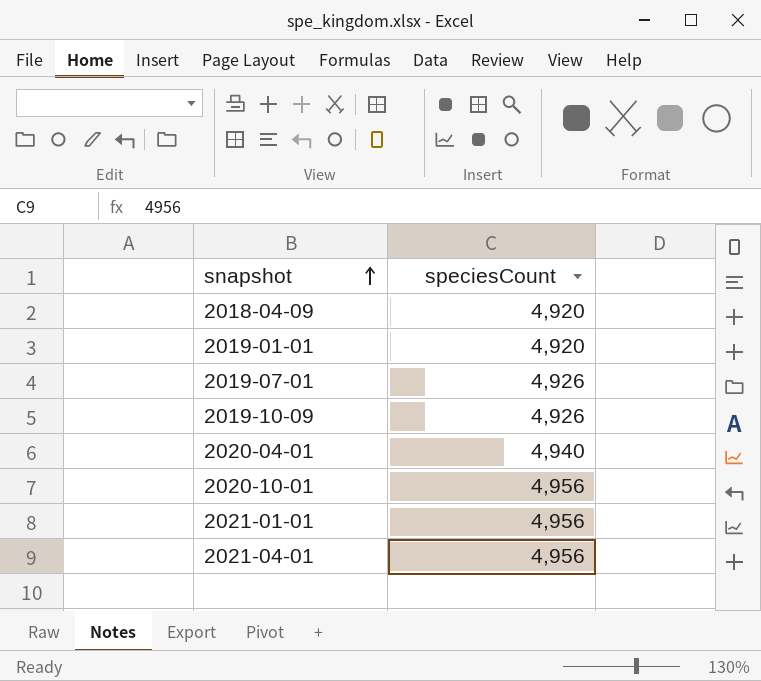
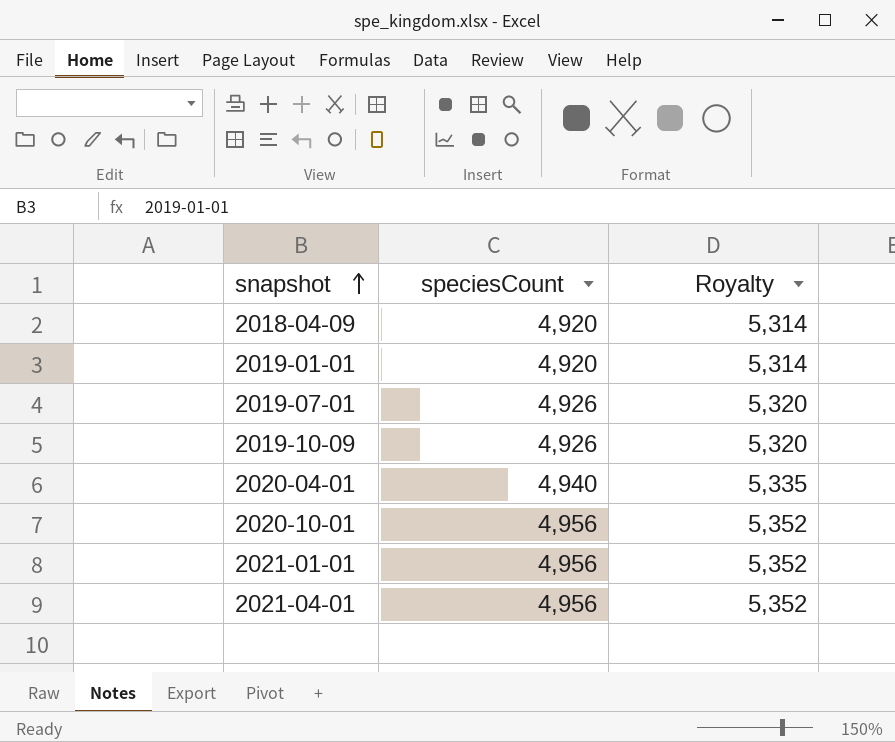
column Royalty | formula: none -> [speciesCount] * 1.08

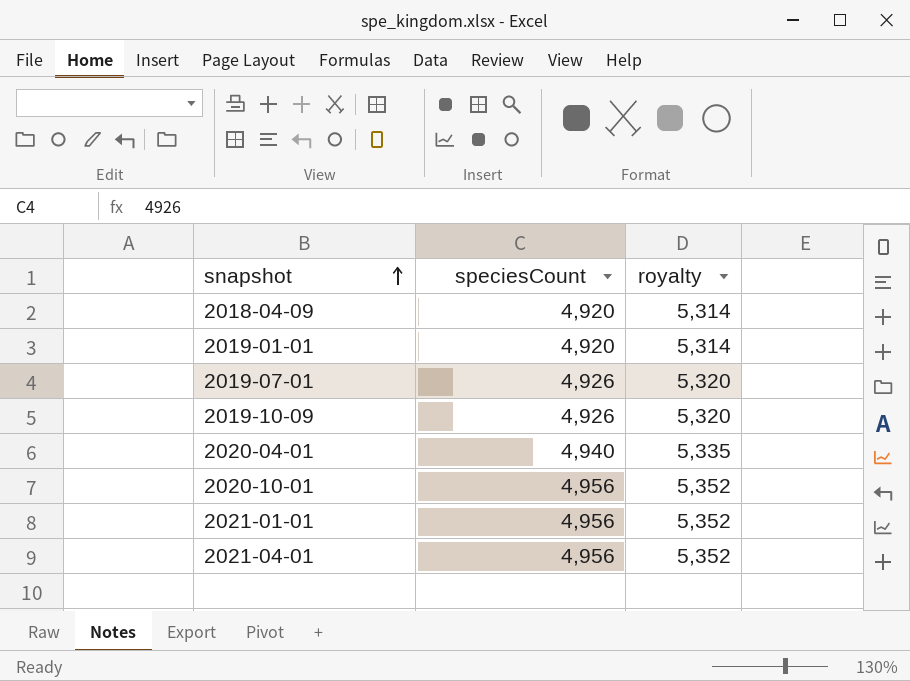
column name: Royalty -> royalty

